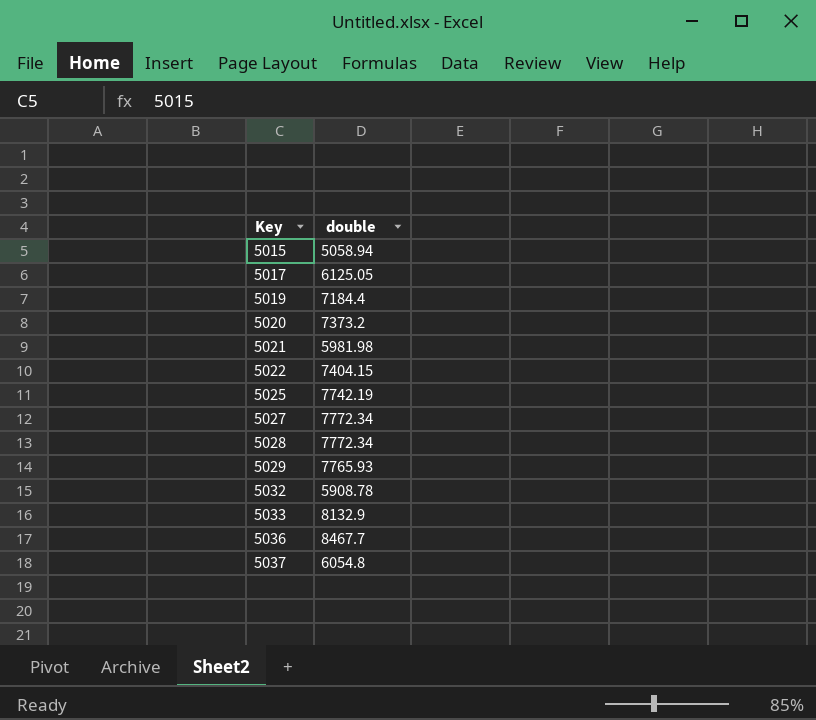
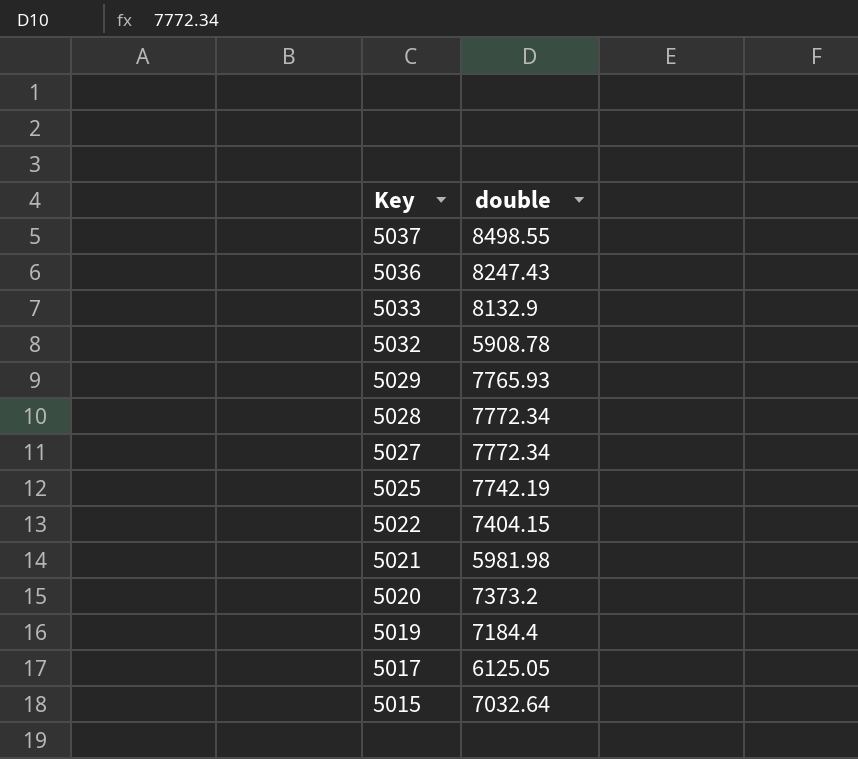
row order: Key ascending -> Key descending
5037 | double: 6054.8 -> 8498.55
5036 | double: 8467.7 -> 8247.43
5015 | double: 5058.94 -> 7032.64

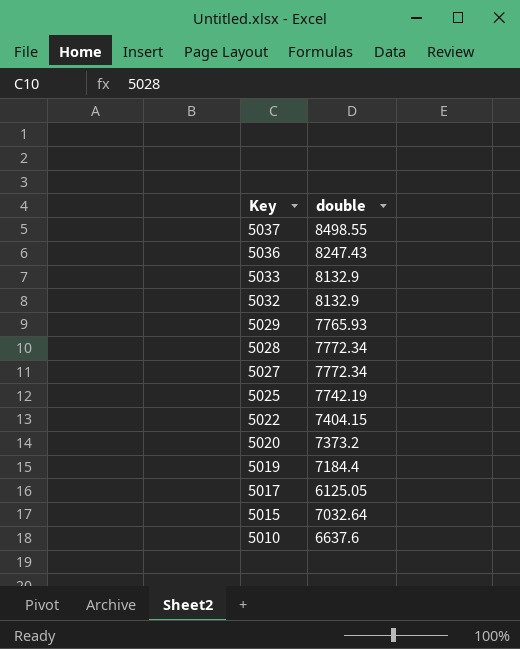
row 5021: 5981.98 -> none
5032 | double: 5908.78 -> 8132.9
row 5010: none -> 6637.6

